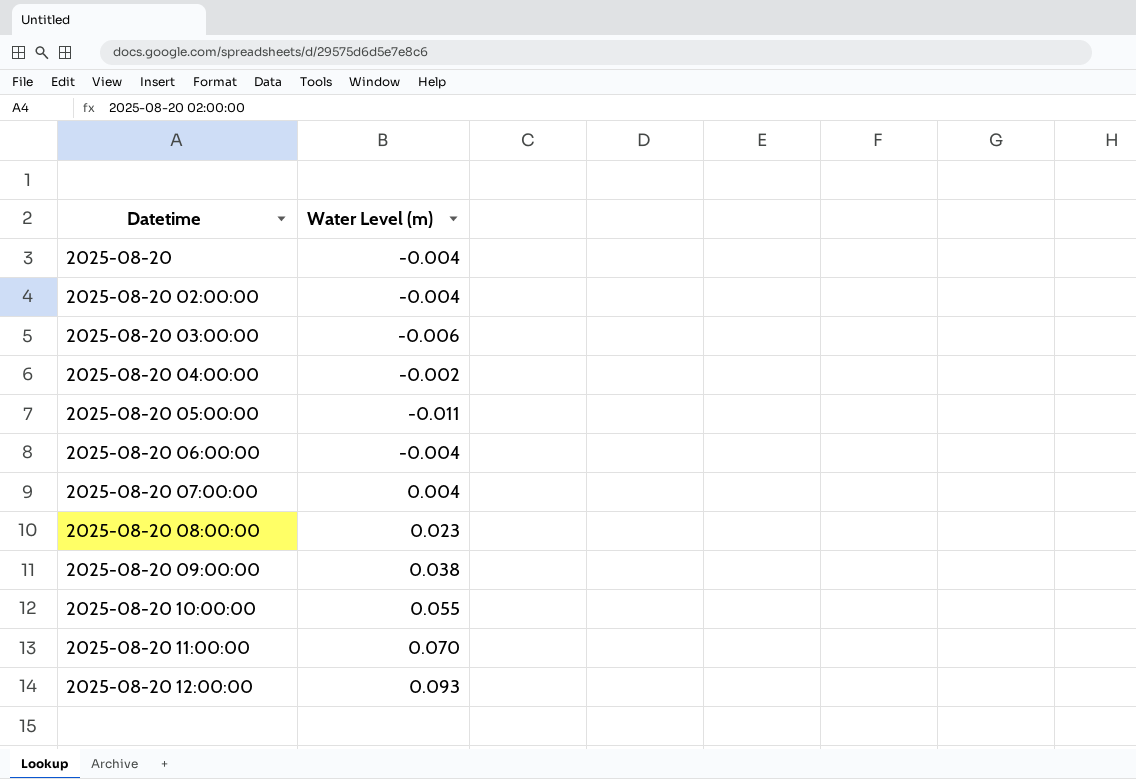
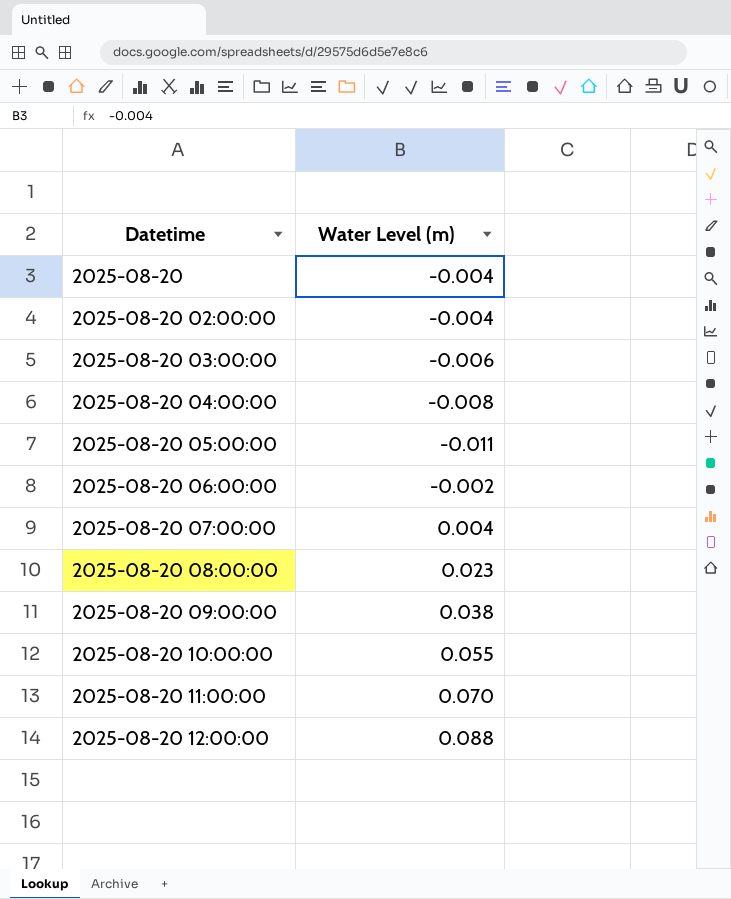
2025-08-20 04:00:00 | Water Level (m): -0.002 -> -0.008
2025-08-20 06:00:00 | Water Level (m): -0.004 -> -0.002
2025-08-20 12:00:00 | Water Level (m): 0.093 -> 0.088

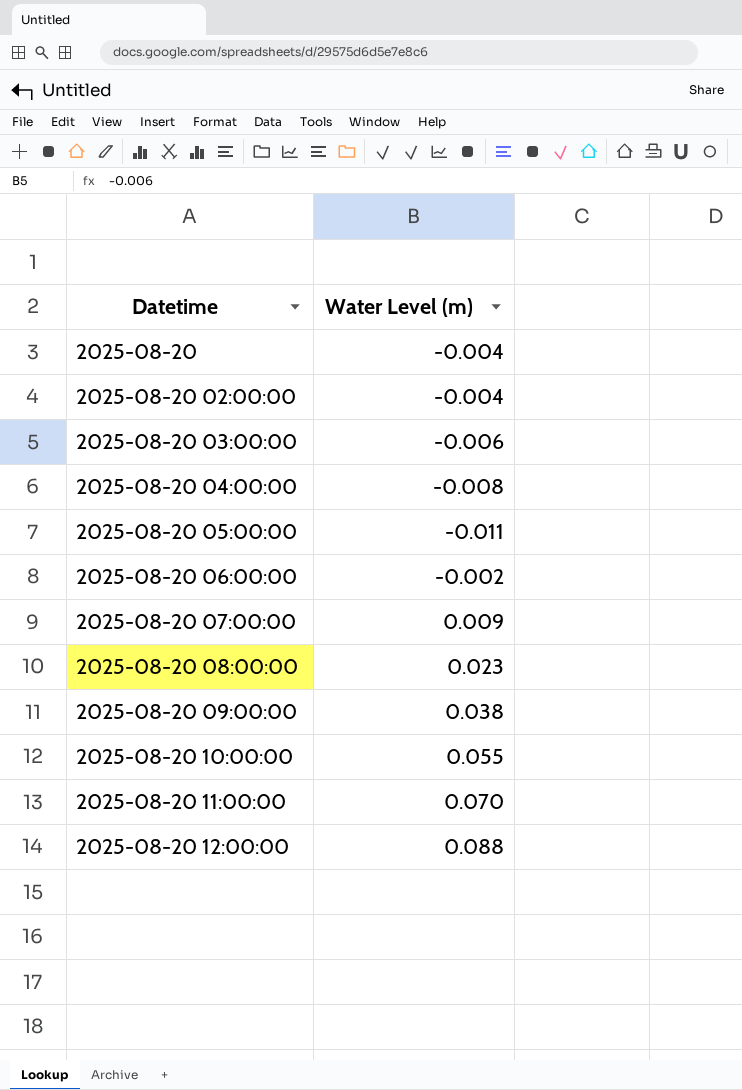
2025-08-20 07:00:00 | Water Level (m): 0.004 -> 0.009

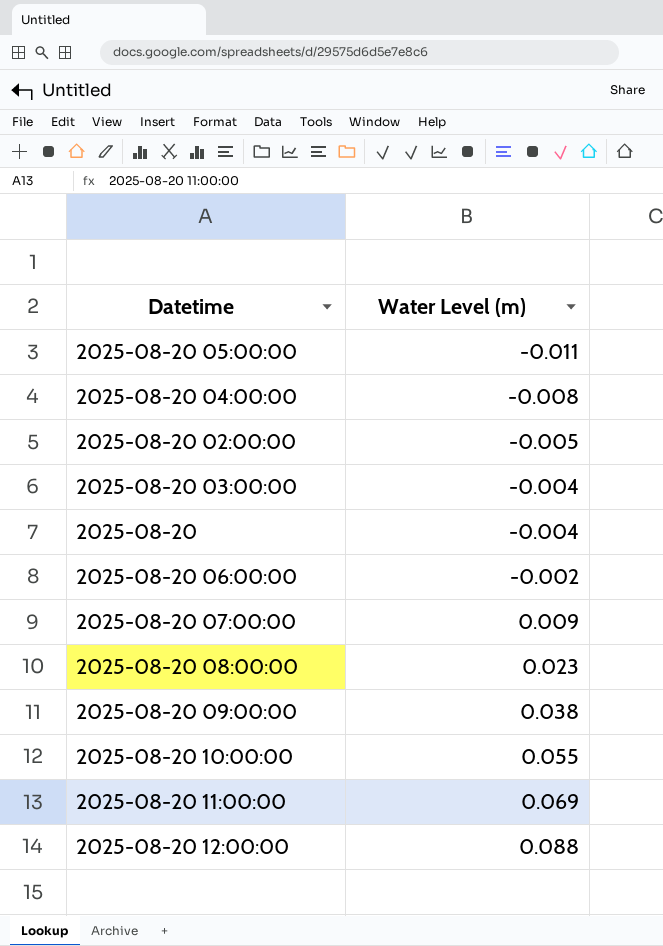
row order: Datetime ascending -> Water Level (m) ascending
2025-08-20 02:00:00 | Water Level (m): -0.004 -> -0.005
2025-08-20 03:00:00 | Water Level (m): -0.006 -> -0.004
2025-08-20 11:00:00 | Water Level (m): 0.070 -> 0.069

